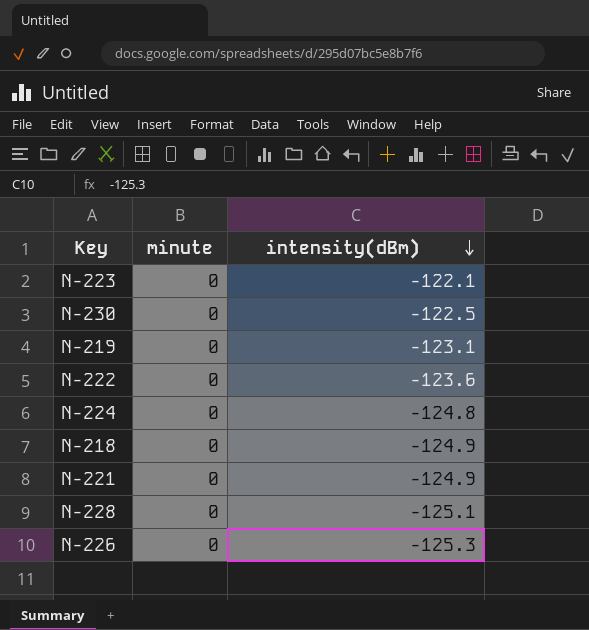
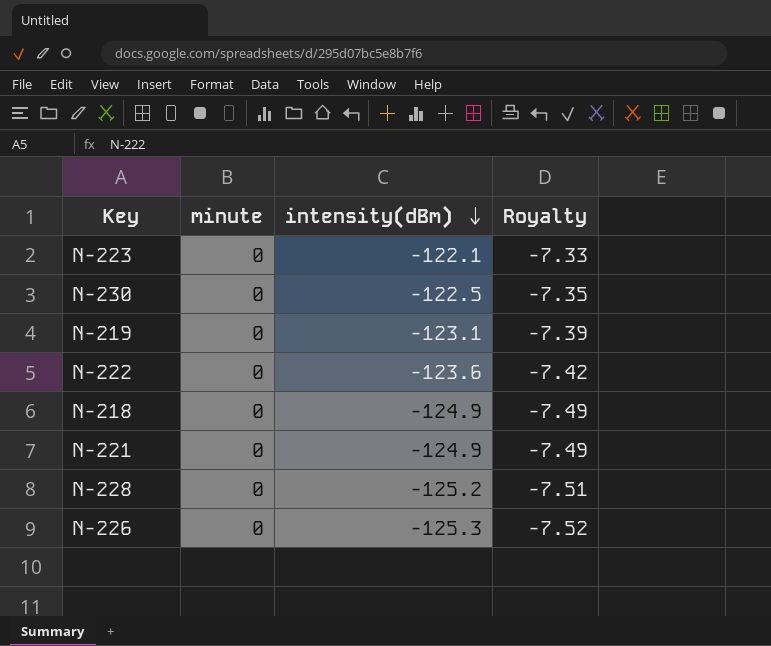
column Royalty | formula: none -> [intensity(dBm)] * 0.06
row N-224: 0 | -124.8 -> none
N-228 | intensity(dBm): -125.1 -> -125.2

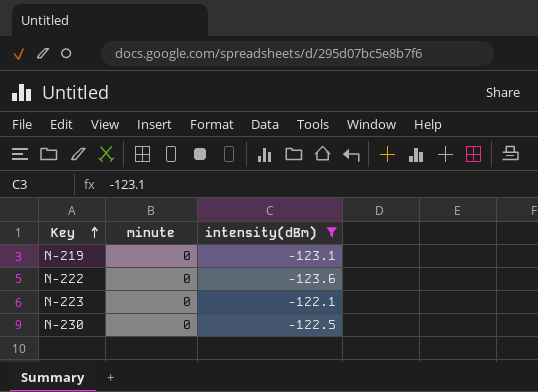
filter: none -> intensity(dBm) >= -123.6
row order: intensity(dBm) descending -> Key ascending
column Royalty | formula: [intensity(dBm)] * 0.06 -> none

